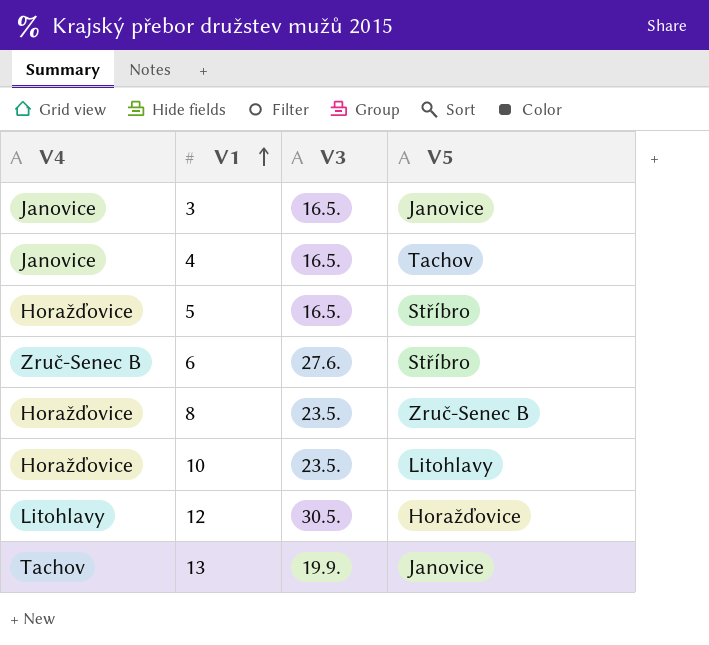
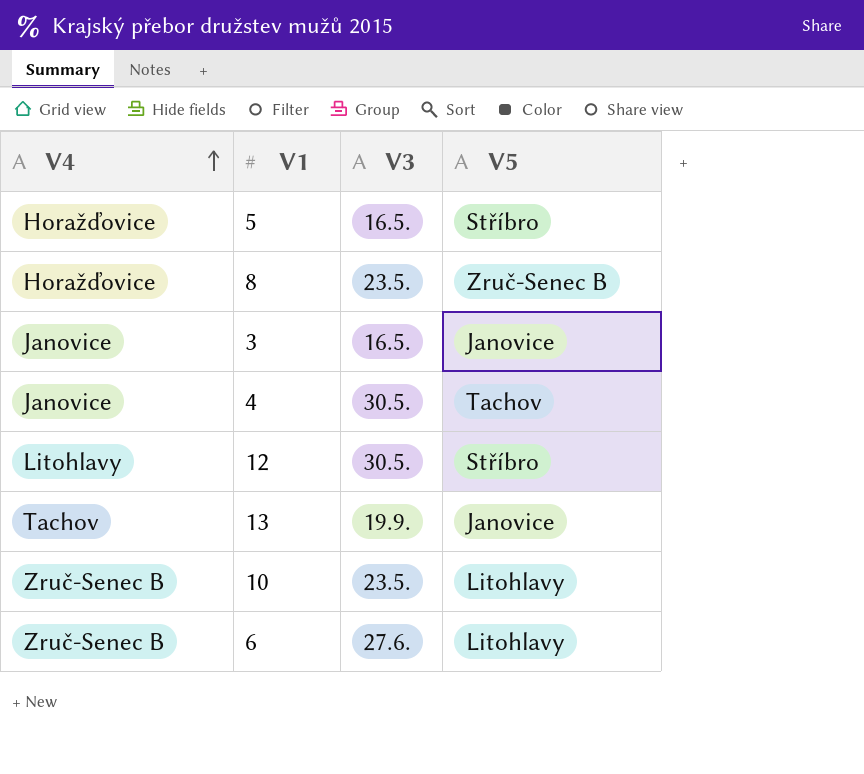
row order: V1 ascending -> V4 ascending
4 | V3: 16.5. -> 30.5.
12 | V5: Horažďovice -> Stříbro
10 | V4: Horažďovice -> Zruč-Senec B
6 | V5: Stříbro -> Litohlavy

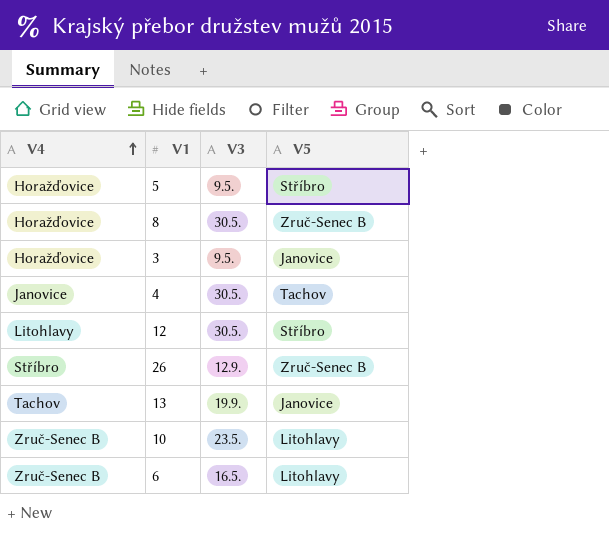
5 | V3: 16.5. -> 9.5.
8 | V3: 23.5. -> 30.5.
3 | V4: Janovice -> Horažďovice
3 | V3: 16.5. -> 9.5.
row 26: none -> Stříbro | 12.9. | Zruč-Senec B
6 | V3: 27.6. -> 16.5.

